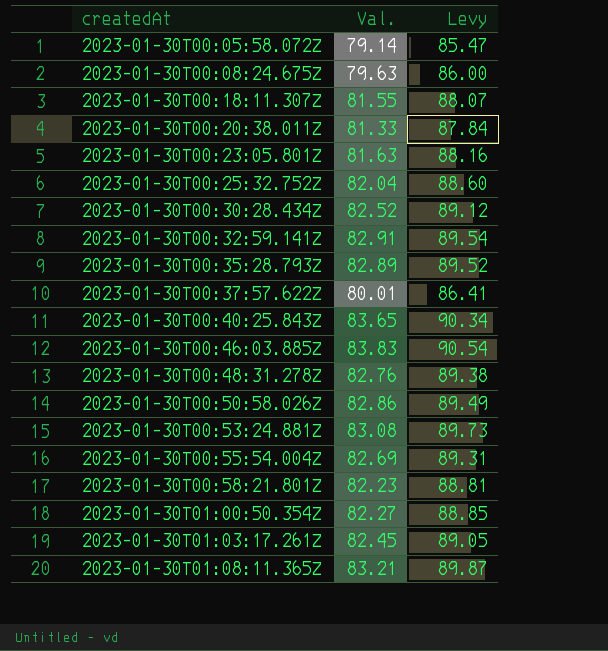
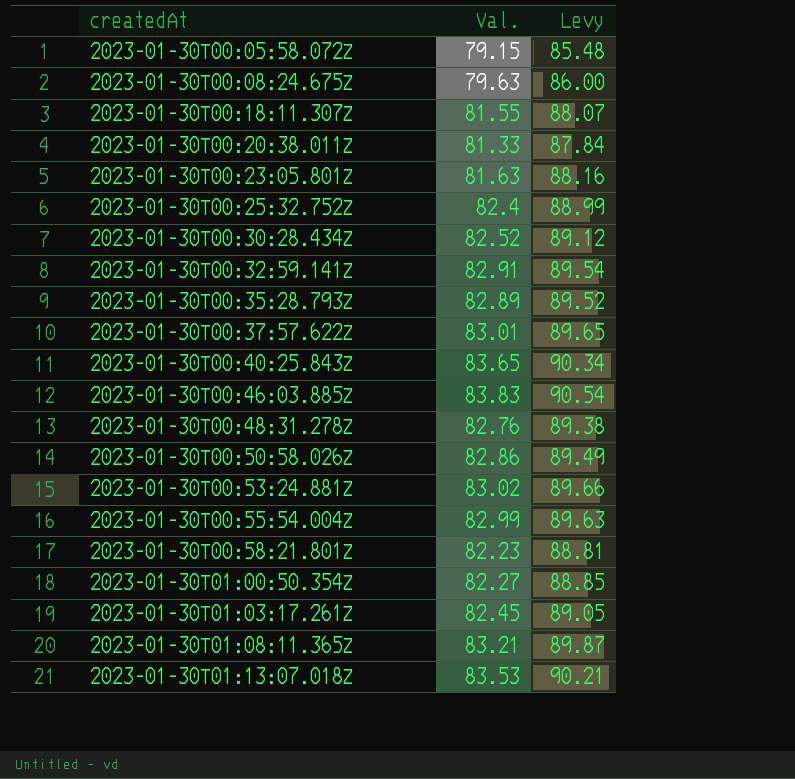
2023-01-30T00:05:58.072Z | Val.: 79.14 -> 79.15
2023-01-30T00:05:58.072Z | Levy: 85.47 -> 85.48
2023-01-30T00:25:32.752Z | Val.: 82.04 -> 82.4
2023-01-30T00:25:32.752Z | Levy: 88.60 -> 88.99
2023-01-30T00:37:57.622Z | Val.: 80.01 -> 83.01
2023-01-30T00:37:57.622Z | Levy: 86.41 -> 89.65
2023-01-30T00:53:24.881Z | Val.: 83.08 -> 83.02
2023-01-30T00:53:24.881Z | Levy: 89.73 -> 89.66
2023-01-30T00:55:54.004Z | Val.: 82.69 -> 82.99
2023-01-30T00:55:54.004Z | Levy: 89.31 -> 89.63
row 2023-01-30T01:13:07.018Z: none -> 83.53 | 90.21

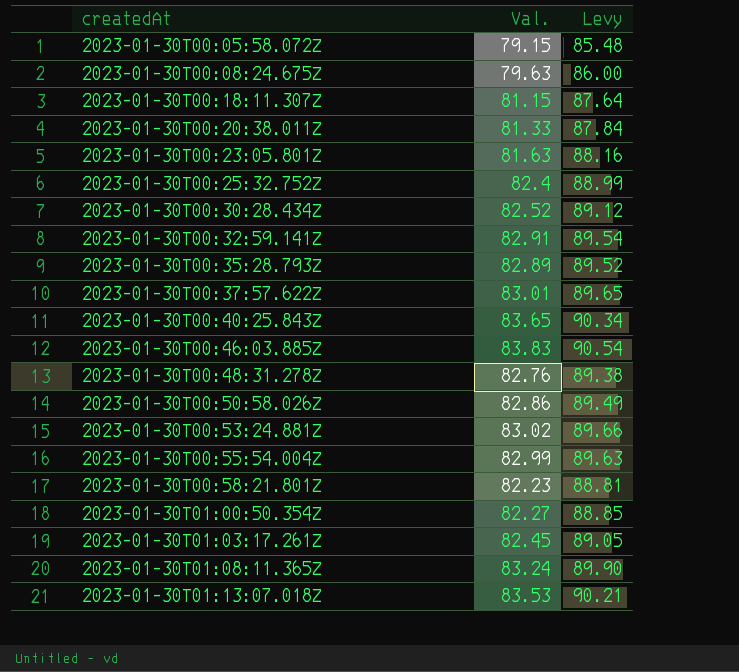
2023-01-30T00:18:11.307Z | Val.: 81.55 -> 81.15
2023-01-30T00:18:11.307Z | Levy: 88.07 -> 87.64
2023-01-30T01:08:11.365Z | Val.: 83.21 -> 83.24
2023-01-30T01:08:11.365Z | Levy: 89.87 -> 89.90

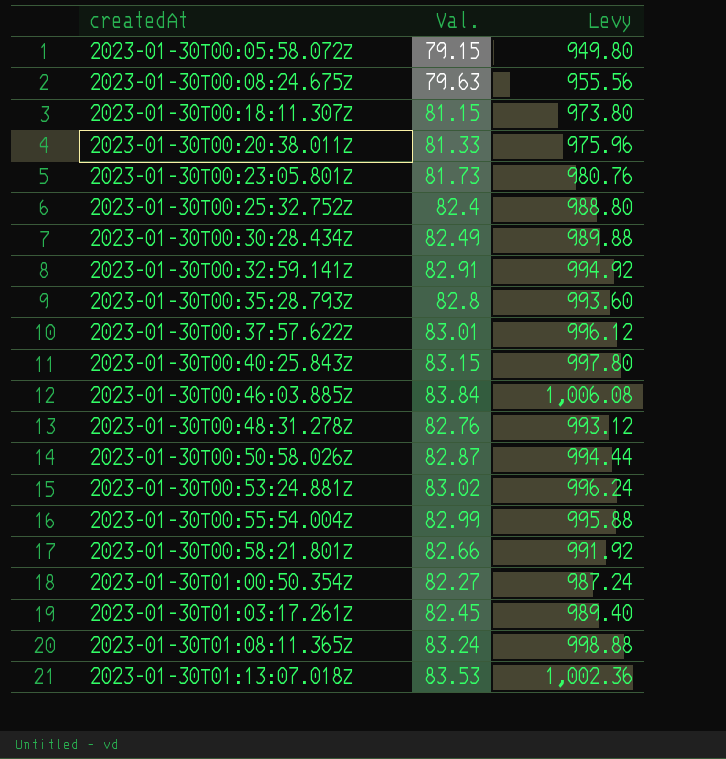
column Levy | formula: [Val.] * 1.08 -> [Val.] * 12
2023-01-30T00:23:05.801Z | Val.: 81.63 -> 81.73
2023-01-30T00:30:28.434Z | Val.: 82.52 -> 82.49
2023-01-30T00:35:28.793Z | Val.: 82.89 -> 82.8
2023-01-30T00:40:25.843Z | Val.: 83.65 -> 83.15
2023-01-30T00:46:03.885Z | Val.: 83.83 -> 83.84
2023-01-30T00:50:58.026Z | Val.: 82.86 -> 82.87
2023-01-30T00:58:21.801Z | Val.: 82.23 -> 82.66

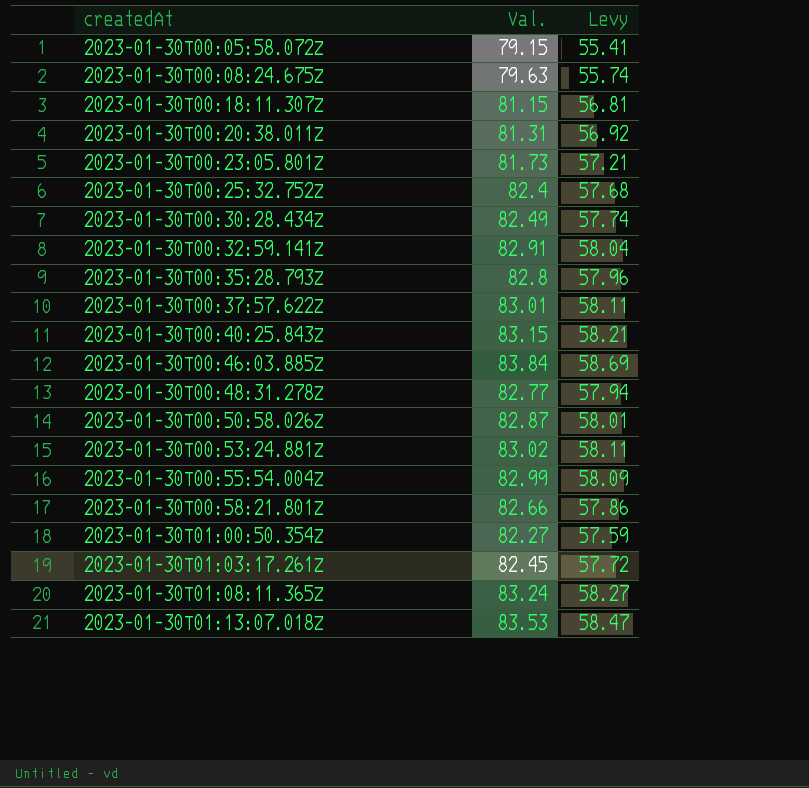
column Levy | formula: [Val.] * 12 -> [Val.] * 0.7
2023-01-30T00:20:38.011Z | Val.: 81.33 -> 81.31
2023-01-30T00:48:31.278Z | Val.: 82.76 -> 82.77

